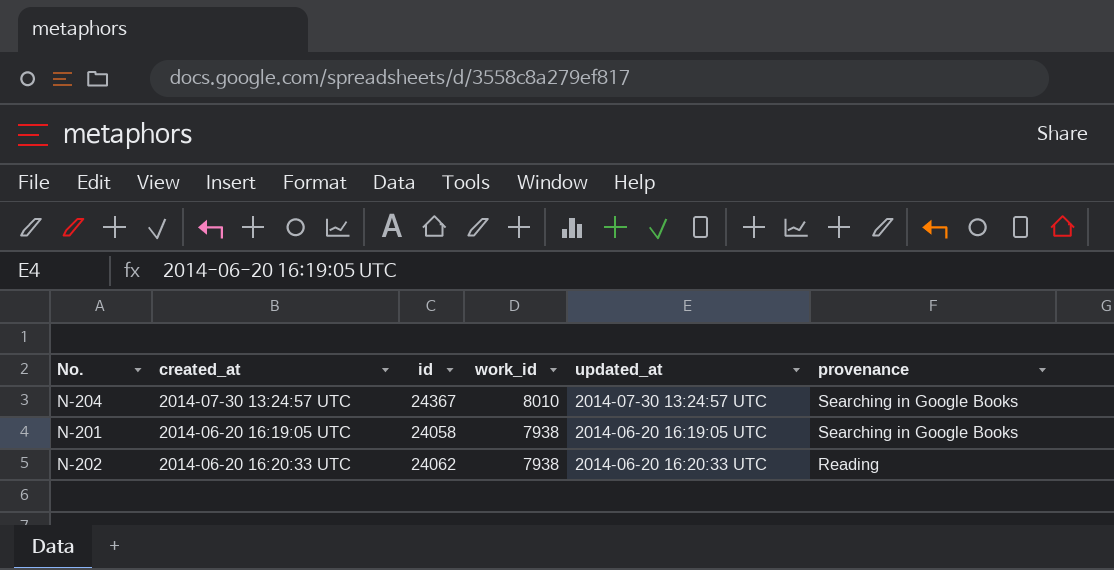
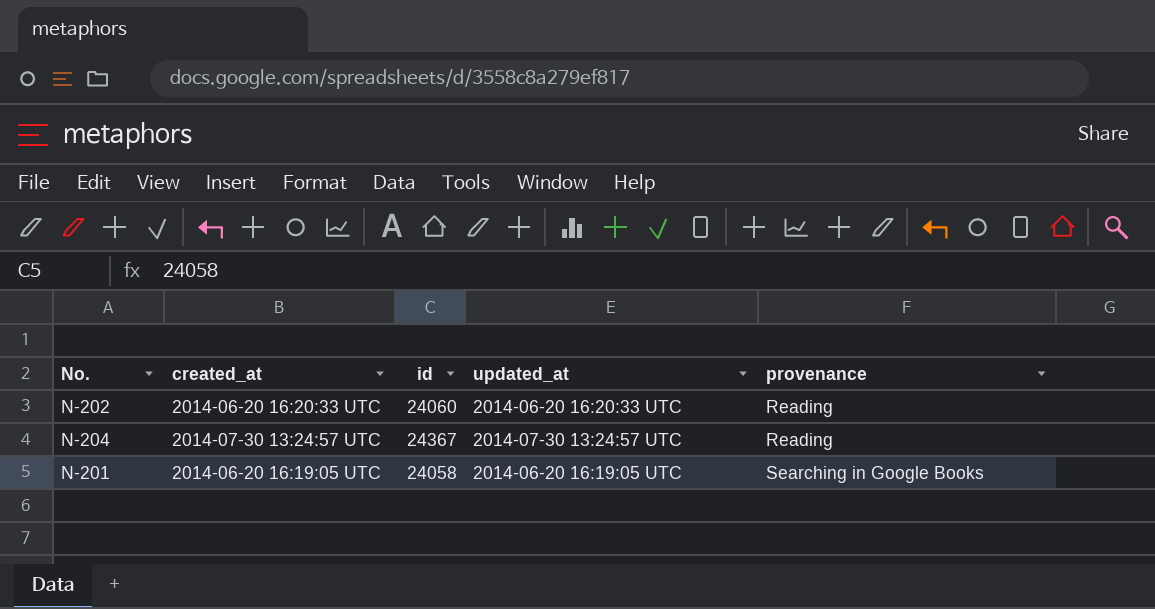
row order: work_id descending -> provenance ascending
column work_id | position: 4 -> none
N-202 | id: 24062 -> 24060
N-204 | provenance: Searching in Google Books -> Reading

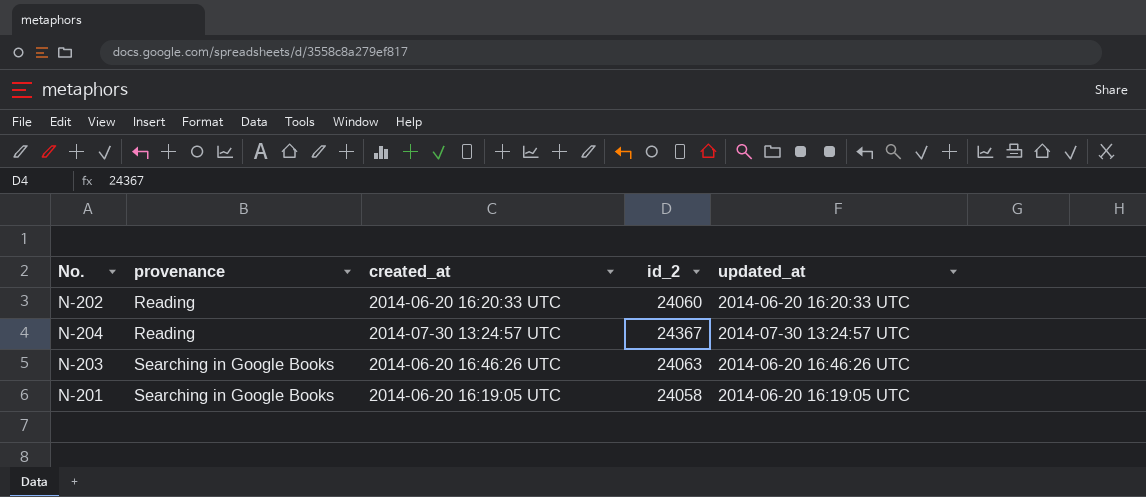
column provenance | position: 5 -> 2
column name: id -> id_2
row N-203: none -> Searching in Google Books | 2014-06-20 16:46:26 UTC | 24063 | 2014-06-20 16:46:26 UTC

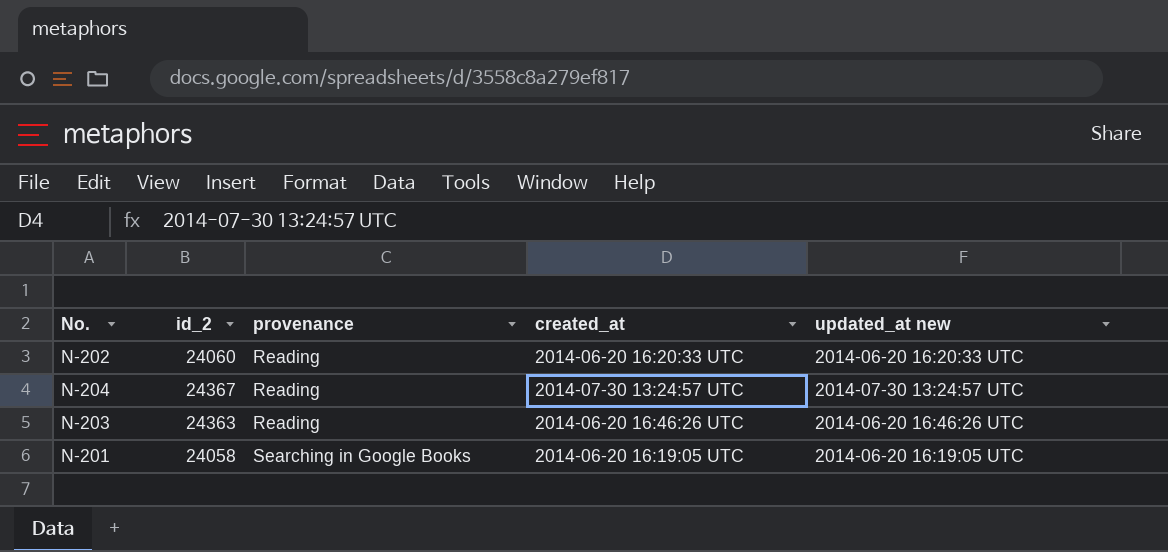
column id_2 | position: 4 -> 2
column name: updated_at -> updated_at new
N-203 | id_2: 24063 -> 24363
N-203 | provenance: Searching in Google Books -> Reading

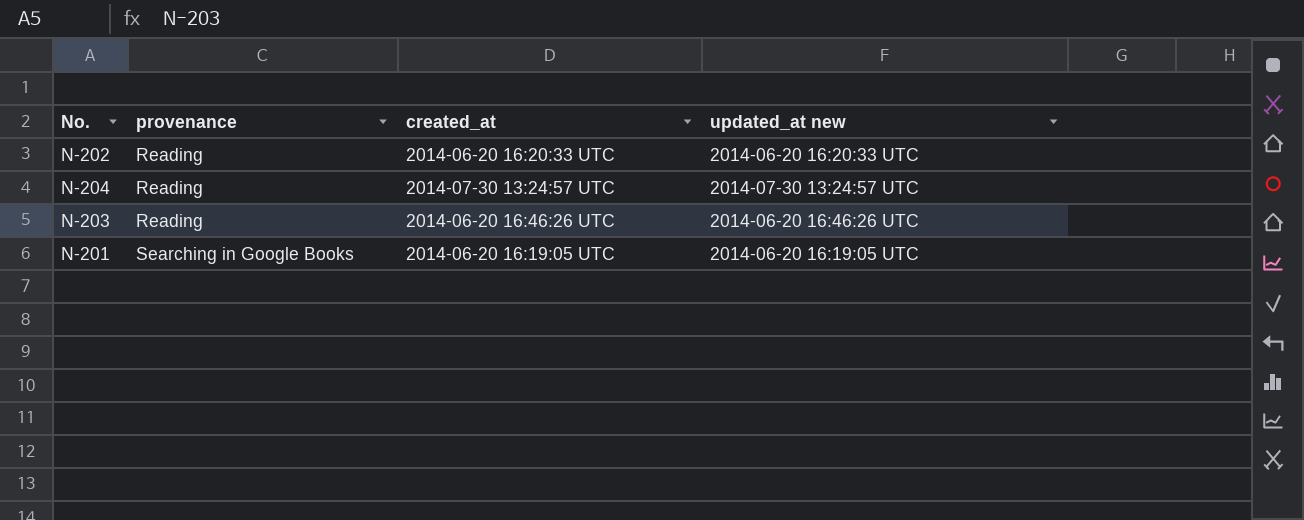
column id_2 | position: 2 -> none

